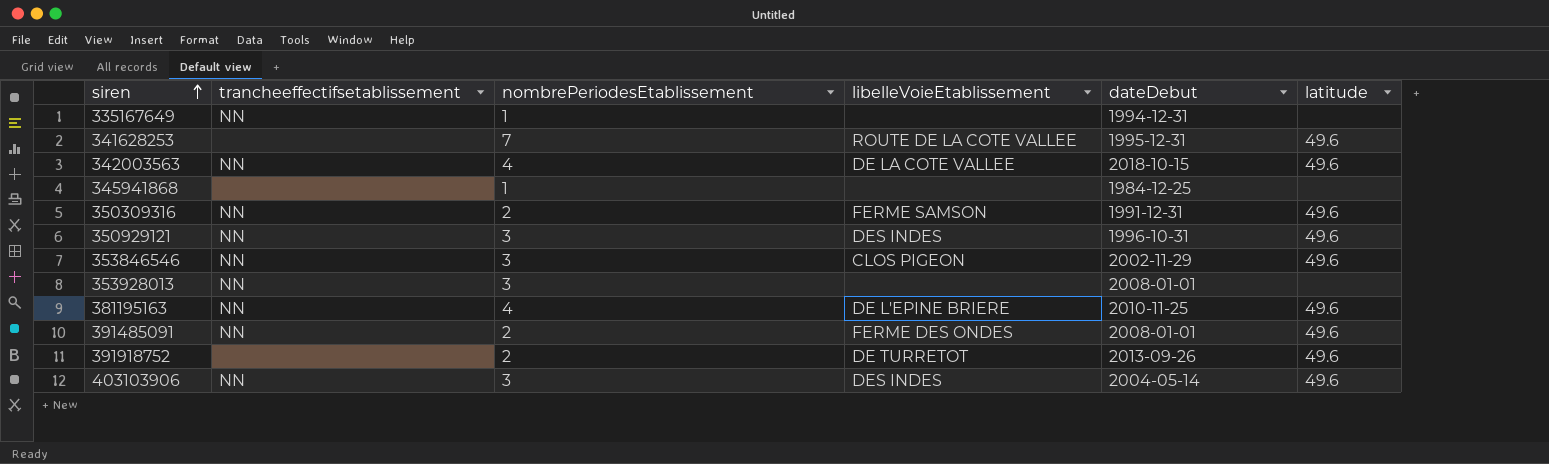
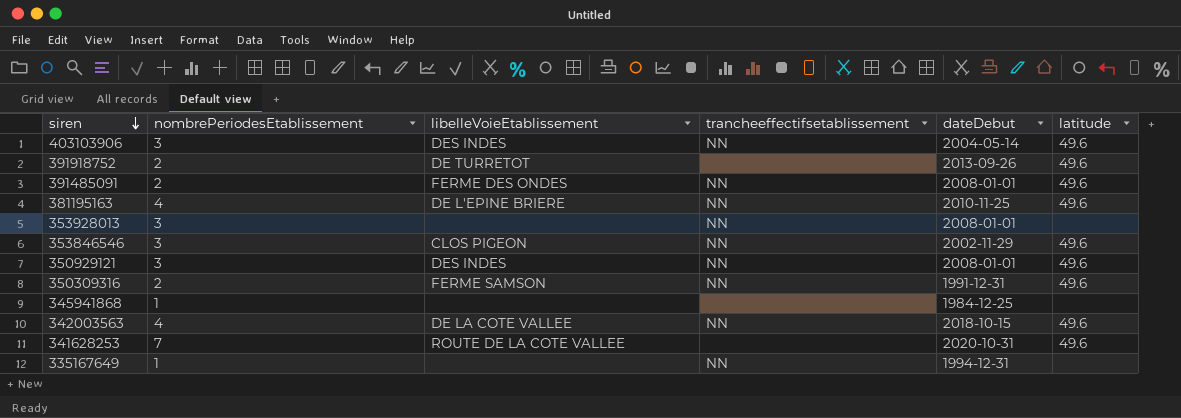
row order: siren ascending -> siren descending
column trancheeffectifsetablissement | position: 2 -> 4
350929121 | dateDebut: 1996-10-31 -> 2008-01-01
341628253 | dateDebut: 1995-12-31 -> 2020-10-31

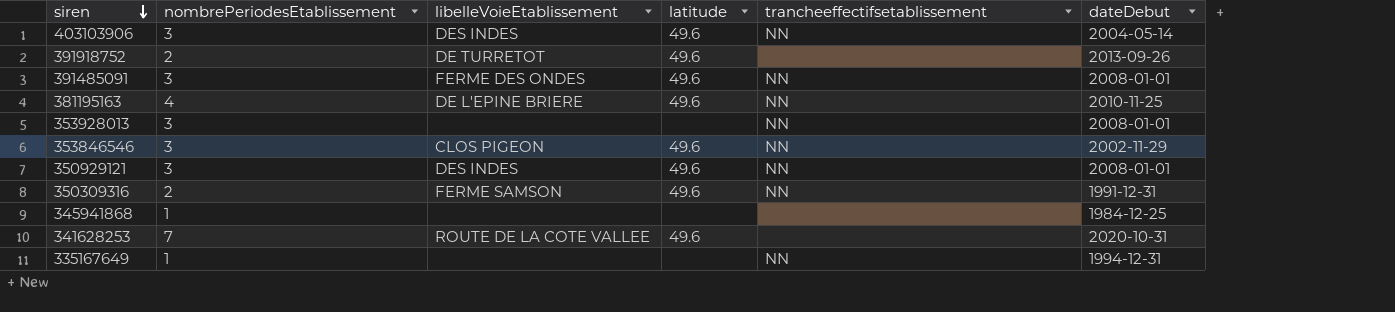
column latitude | position: 6 -> 4
row 342003563: 4 | DE LA COTE VALLEE | NN | 2018-10-15 | 49.6 -> none
391485091 | nombrePeriodesEtablissement: 2 -> 3

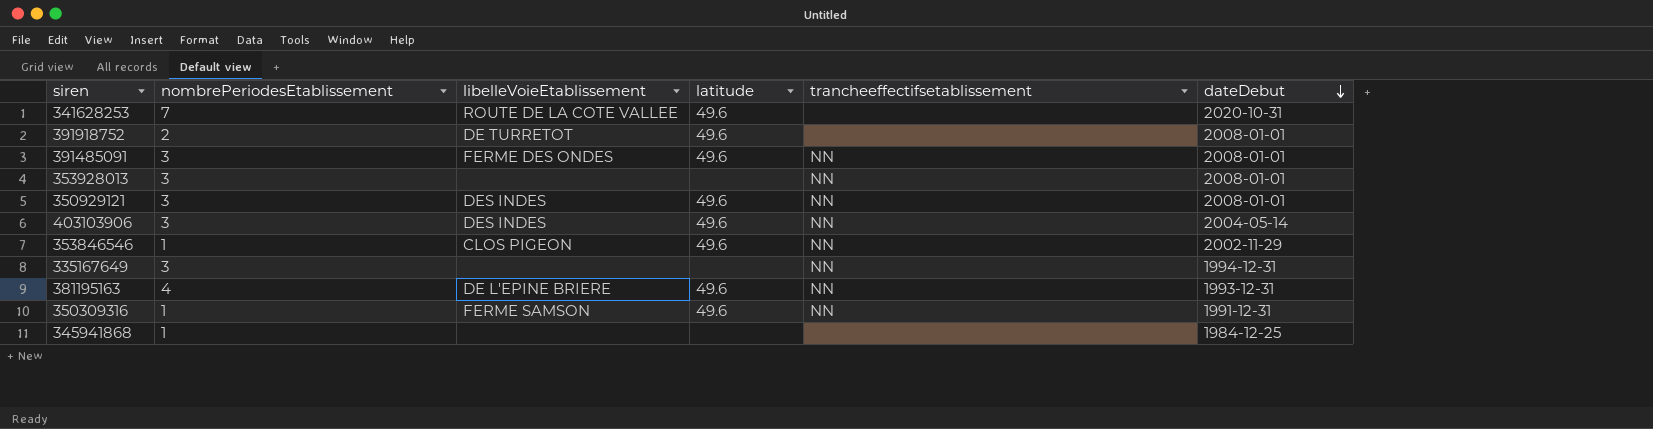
row order: siren descending -> dateDebut descending
391918752 | dateDebut: 2013-09-26 -> 2008-01-01
353846546 | nombrePeriodesEtablissement: 3 -> 1
335167649 | nombrePeriodesEtablissement: 1 -> 3
381195163 | dateDebut: 2010-11-25 -> 1993-12-31
350309316 | nombrePeriodesEtablissement: 2 -> 1

